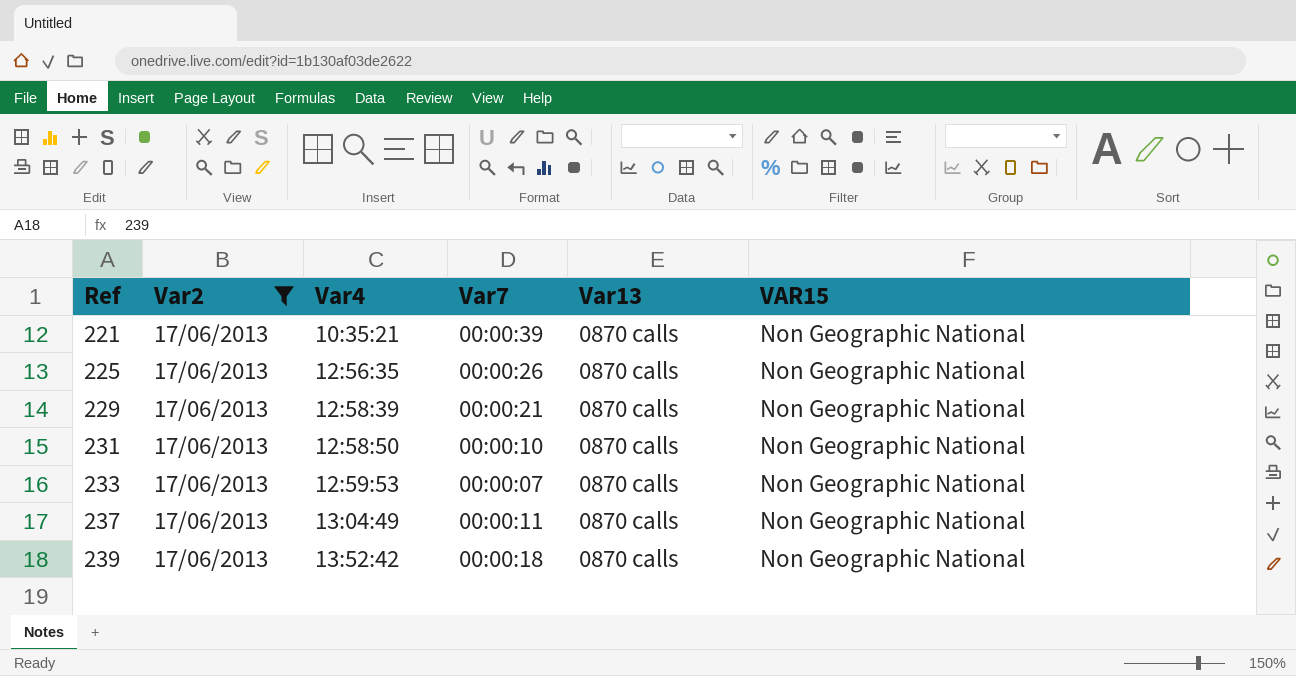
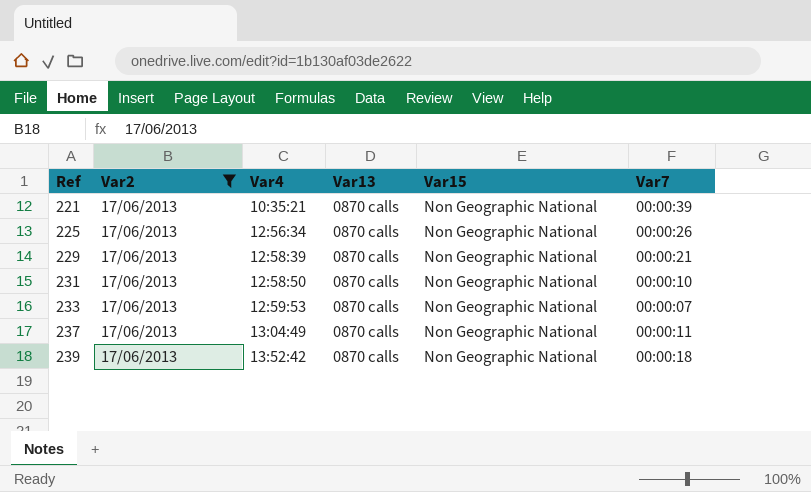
column name: VAR15 -> Var15
column Var7 | position: 4 -> 6
225 | Var4: 12:56:35 -> 12:56:34

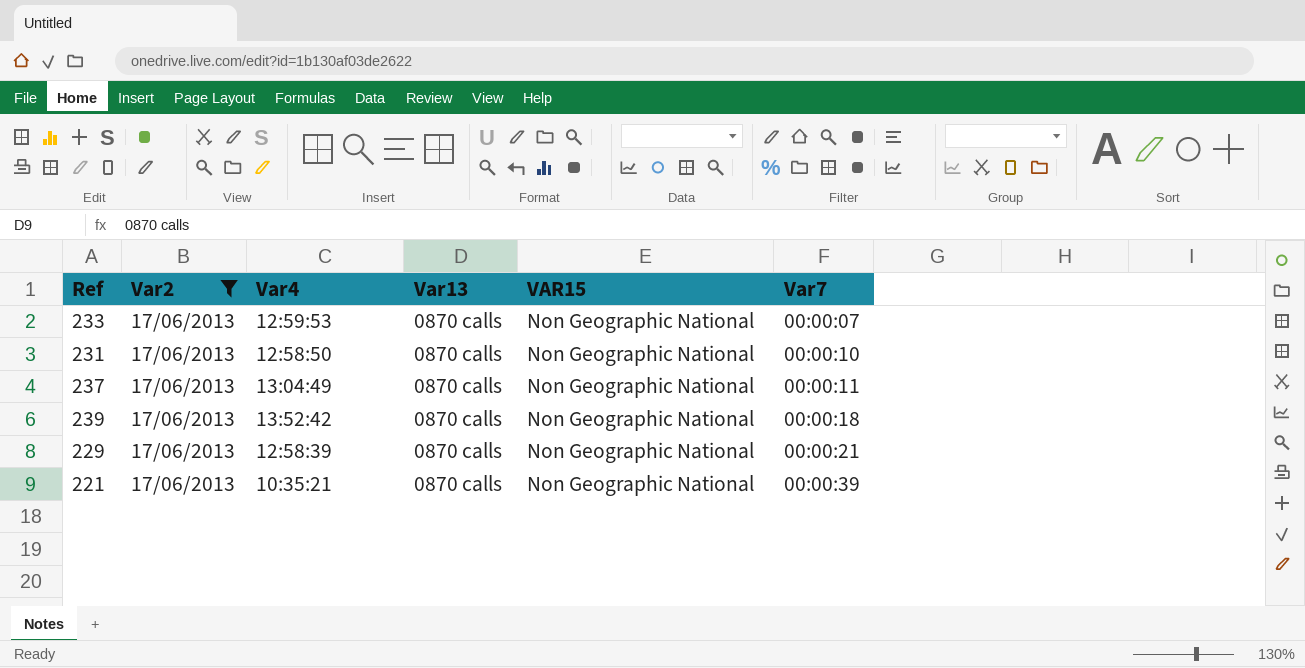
row order: Ref ascending -> Var7 ascending
column name: Var15 -> VAR15
row 225: 17/06/2013 | 12:56:34 | 0870 calls | Non Geographic National | 00:00:26 -> none

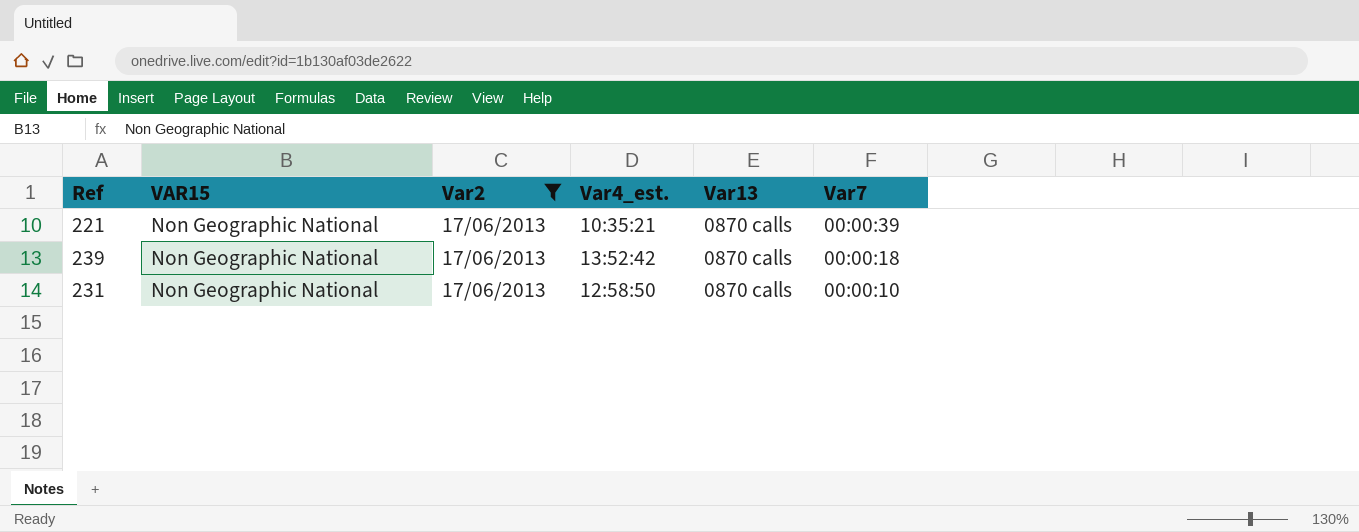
row order: Var7 ascending -> Var7 descending
column VAR15 | position: 5 -> 2
column name: Var4 -> Var4_est.
row 233: 17/06/2013 | 12:59:53 | 0870 calls | Non Geographic National | 00:00:07 -> none
row 237: 17/06/2013 | 13:04:49 | 0870 calls | Non Geographic National | 00:00:11 -> none
row 229: 17/06/2013 | 12:58:39 | 0870 calls | Non Geographic National | 00:00:21 -> none

